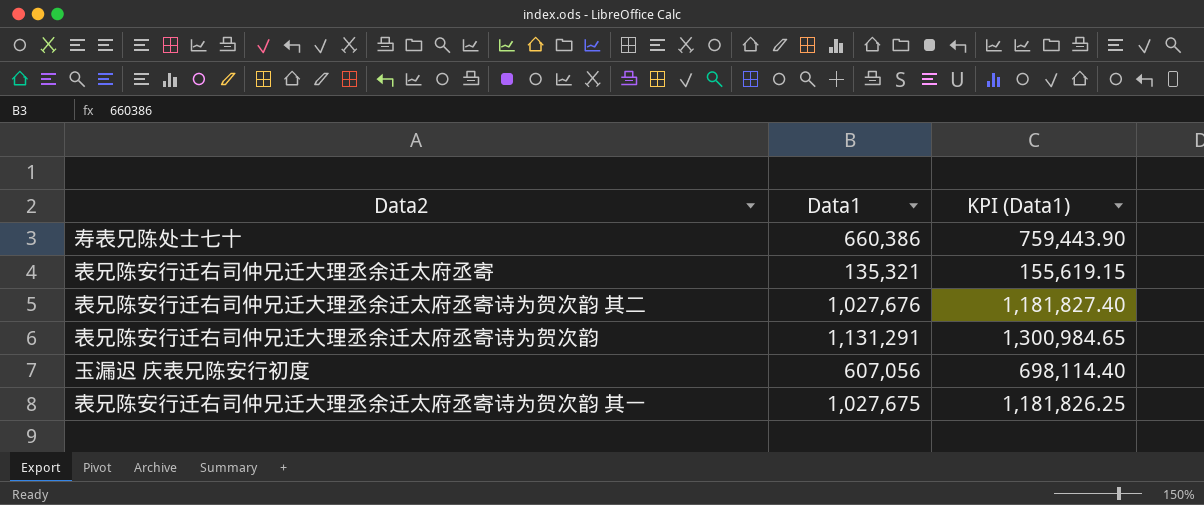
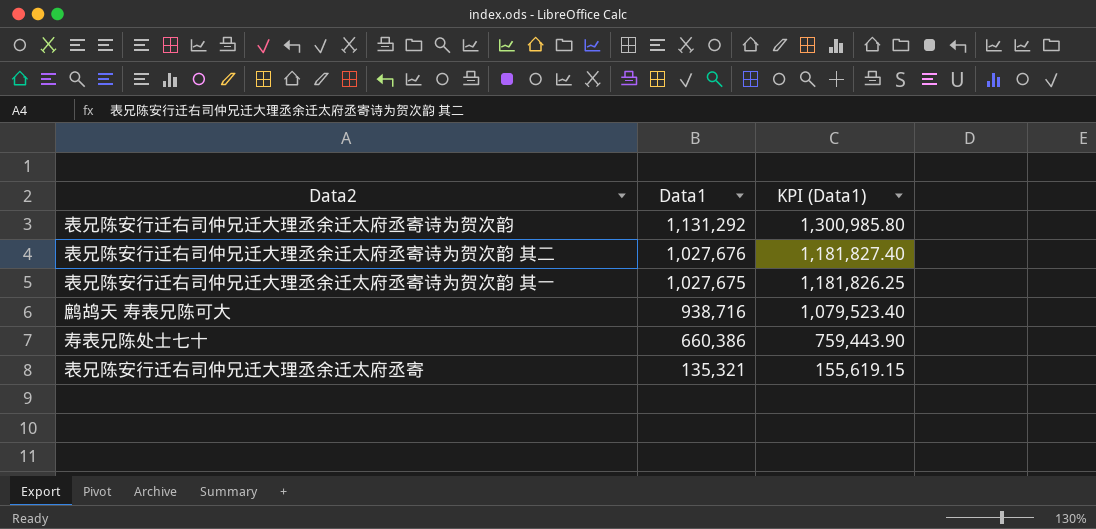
row order: none -> Data1 descending
row 玉漏迟 庆表兄陈安行初度: 607,056 | 698,114.40 -> none
表兄陈安行迁右司仲兄迁大理丞余迁太府丞寄诗为贺次韵 | Data1: 1,131,291 -> 1,131,292
表兄陈安行迁右司仲兄迁大理丞余迁太府丞寄诗为贺次韵 | KPI (Data1): 1,300,984.65 -> 1,300,985.80
row 鹧鸪天 寿表兄陈可大: none -> 938,716 | 1,079,523.40

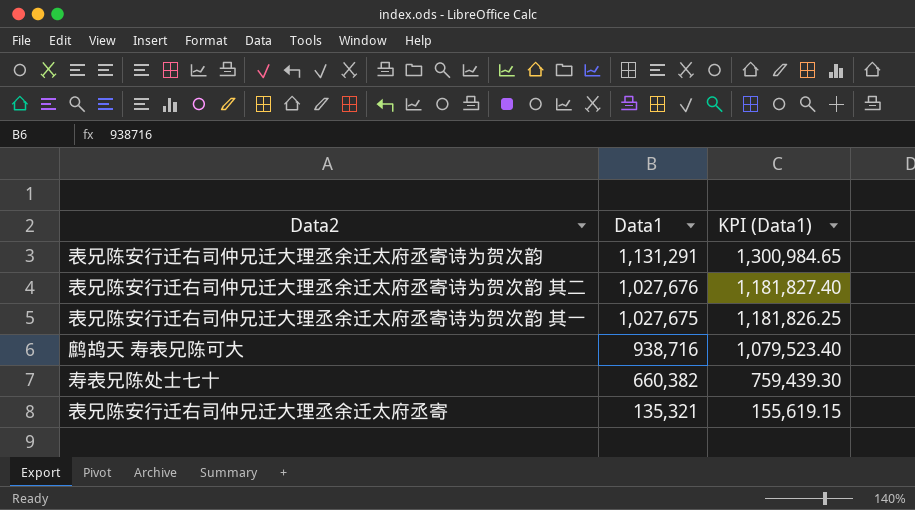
表兄陈安行迁右司仲兄迁大理丞余迁太府丞寄诗为贺次韵 | Data1: 1,131,292 -> 1,131,291
表兄陈安行迁右司仲兄迁大理丞余迁太府丞寄诗为贺次韵 | KPI (Data1): 1,300,985.80 -> 1,300,984.65
寿表兄陈处士七十 | Data1: 660,386 -> 660,382
寿表兄陈处士七十 | KPI (Data1): 759,443.90 -> 759,439.30

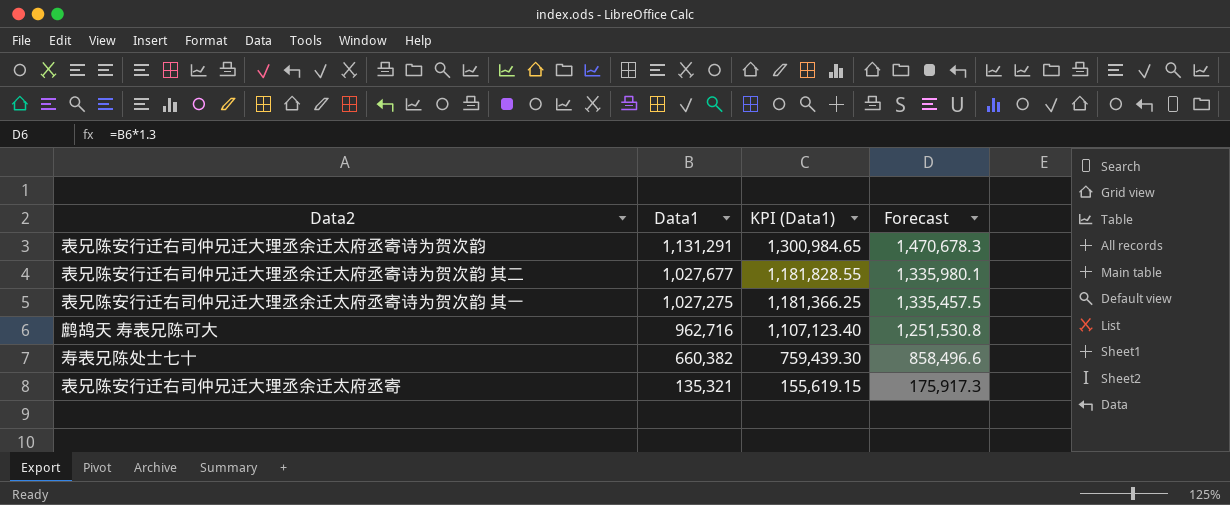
column Forecast | formula: none -> [Data1] * 1.3
表兄陈安行迁右司仲兄迁大理丞余迁太府丞寄诗为贺次韵 其二 | Data1: 1,027,676 -> 1,027,677
表兄陈安行迁右司仲兄迁大理丞余迁太府丞寄诗为贺次韵 其二 | KPI (Data1): 1,181,827.40 -> 1,181,828.55
表兄陈安行迁右司仲兄迁大理丞余迁太府丞寄诗为贺次韵 其一 | Data1: 1,027,675 -> 1,027,275
表兄陈安行迁右司仲兄迁大理丞余迁太府丞寄诗为贺次韵 其一 | KPI (Data1): 1,181,826.25 -> 1,181,366.25
鹧鸪天 寿表兄陈可大 | Data1: 938,716 -> 962,716
鹧鸪天 寿表兄陈可大 | KPI (Data1): 1,079,523.40 -> 1,107,123.40

